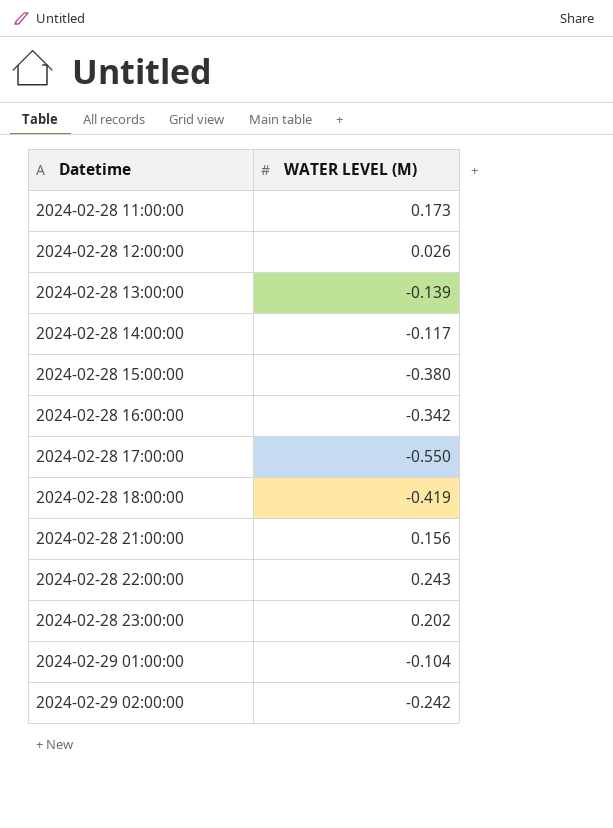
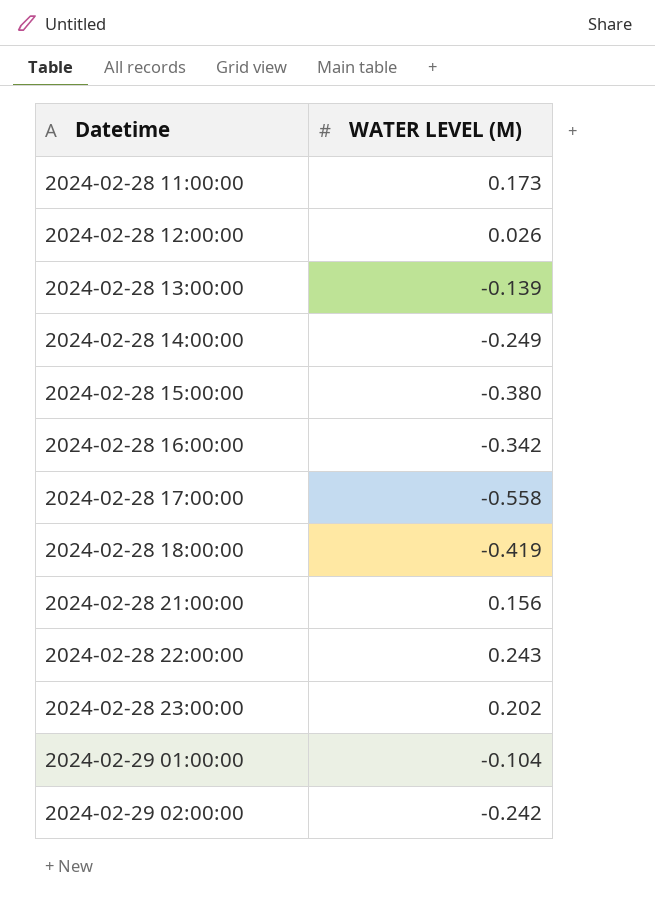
2024-02-28 14:00:00 | WATER LEVEL (M): -0.117 -> -0.249
2024-02-28 17:00:00 | WATER LEVEL (M): -0.550 -> -0.558

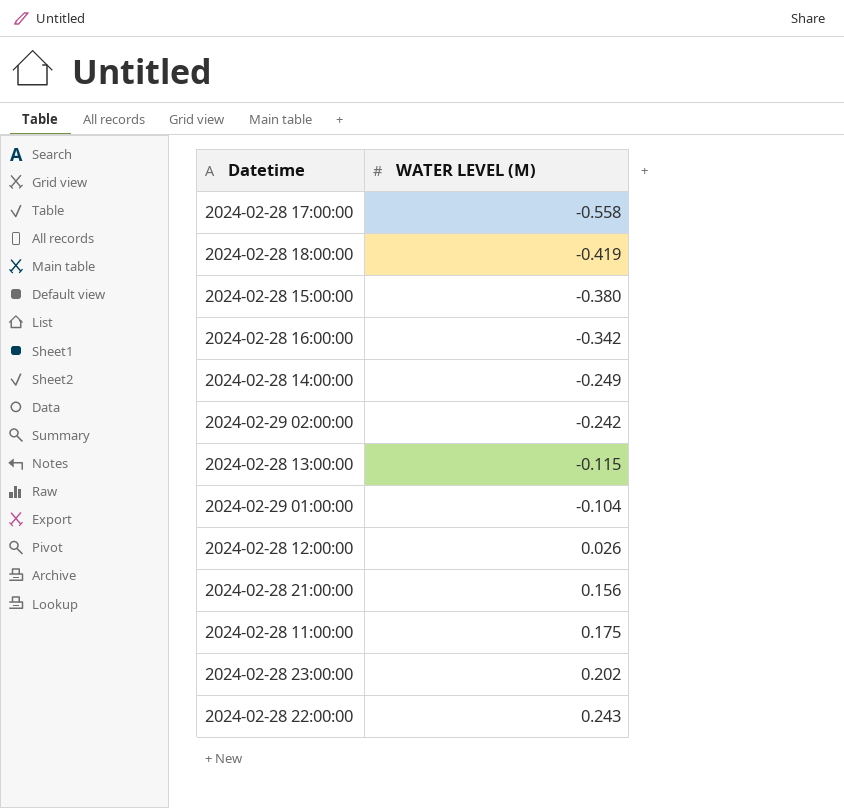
row order: Datetime ascending -> WATER LEVEL (M) ascending
2024-02-28 13:00:00 | WATER LEVEL (M): -0.139 -> -0.115
2024-02-28 11:00:00 | WATER LEVEL (M): 0.173 -> 0.175

